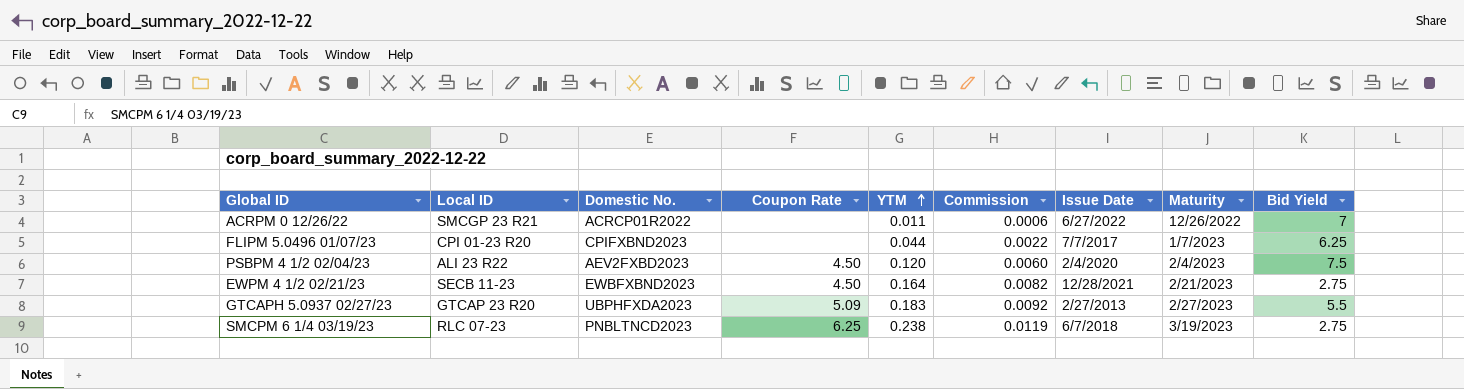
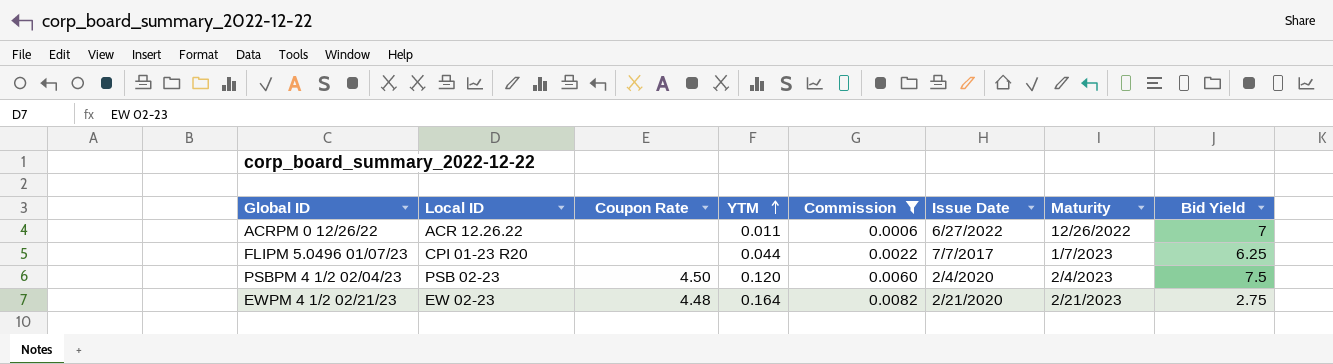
filter: none -> Commission <= 0.0082
column Domestic No. | position: 3 -> none
ACRPM 0 12/26/22 | Local ID: SMCGP 23 R21 -> ACR 12.26.22
PSBPM 4 1/2 02/04/23 | Local ID: ALI 23 R22 -> PSB 02-23
EWPM 4 1/2 02/21/23 | Local ID: SECB 11-23 -> EW 02-23
EWPM 4 1/2 02/21/23 | Coupon Rate: 4.50 -> 4.48
EWPM 4 1/2 02/21/23 | Issue Date: 12/28/2021 -> 2/21/2020

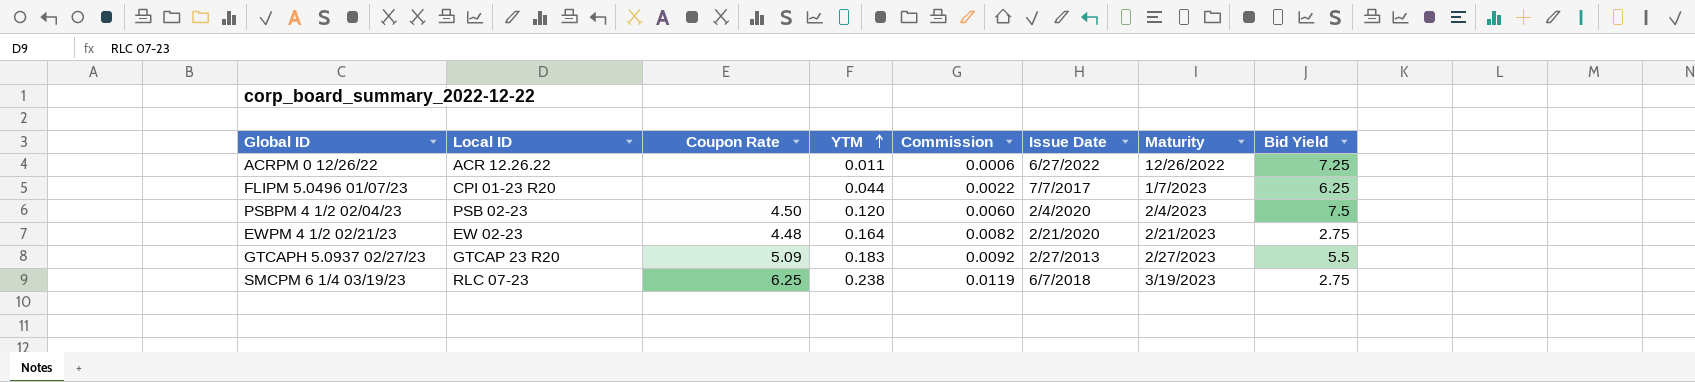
filter: Commission <= 0.0082 -> none
ACRPM 0 12/26/22 | Bid Yield: 7 -> 7.25

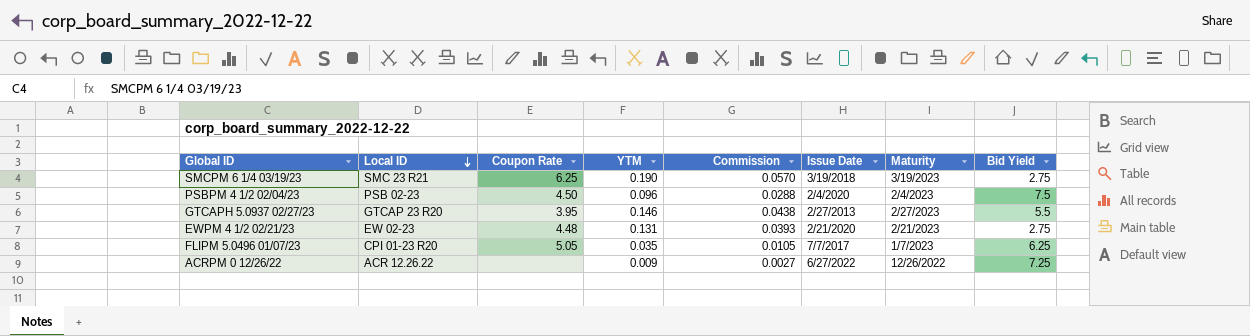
row order: YTM ascending -> Local ID descending
column Commission | formula: [YTM] * 0.05 -> [YTM] * 0.3
SMCPM 6 1/4 03/19/23 | Local ID: RLC 07-23 -> SMC 23 R21
SMCPM 6 1/4 03/19/23 | YTM: 0.238 -> 0.190
SMCPM 6 1/4 03/19/23 | Issue Date: 6/7/2018 -> 3/19/2018
PSBPM 4 1/2 02/04/23 | YTM: 0.120 -> 0.096
GTCAPH 5.0937 02/27/23 | Coupon Rate: 5.09 -> 3.95
GTCAPH 5.0937 02/27/23 | YTM: 0.183 -> 0.146
EWPM 4 1/2 02/21/23 | YTM: 0.164 -> 0.131
FLIPM 5.0496 01/07/23 | Coupon Rate: none -> 5.05
FLIPM 5.0496 01/07/23 | YTM: 0.044 -> 0.035
ACRPM 0 12/26/22 | YTM: 0.011 -> 0.009

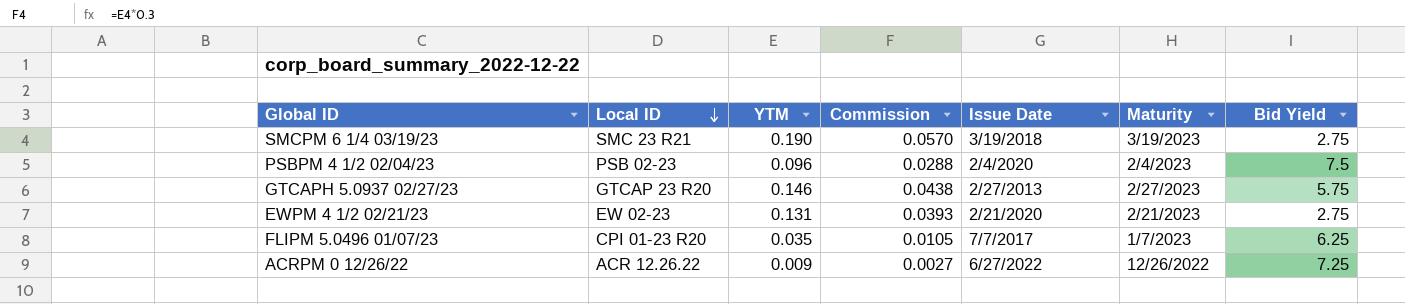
column Coupon Rate | position: 3 -> none
GTCAPH 5.0937 02/27/23 | Bid Yield: 5.5 -> 5.75

